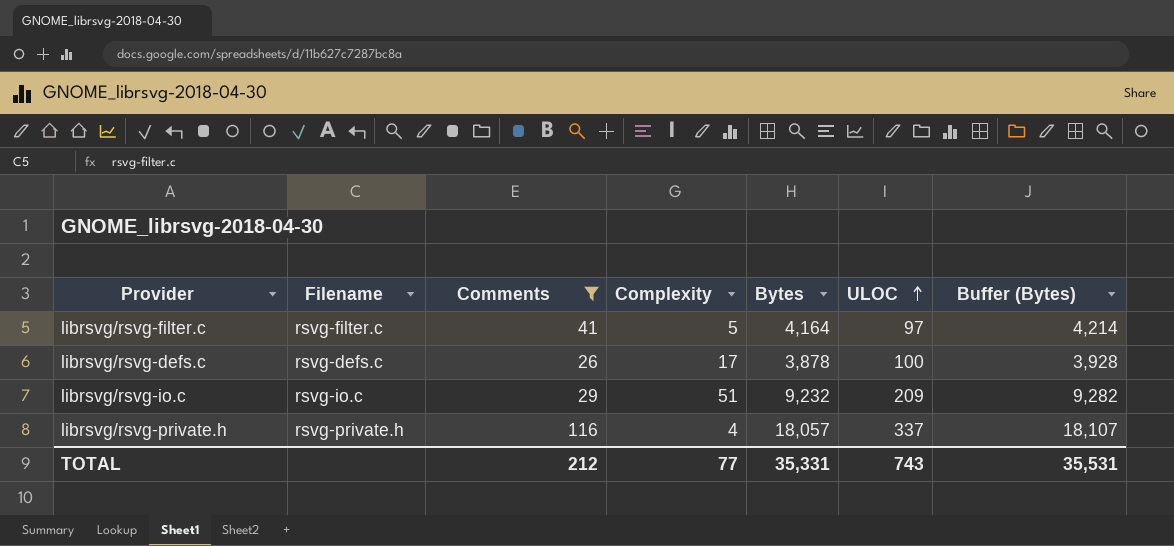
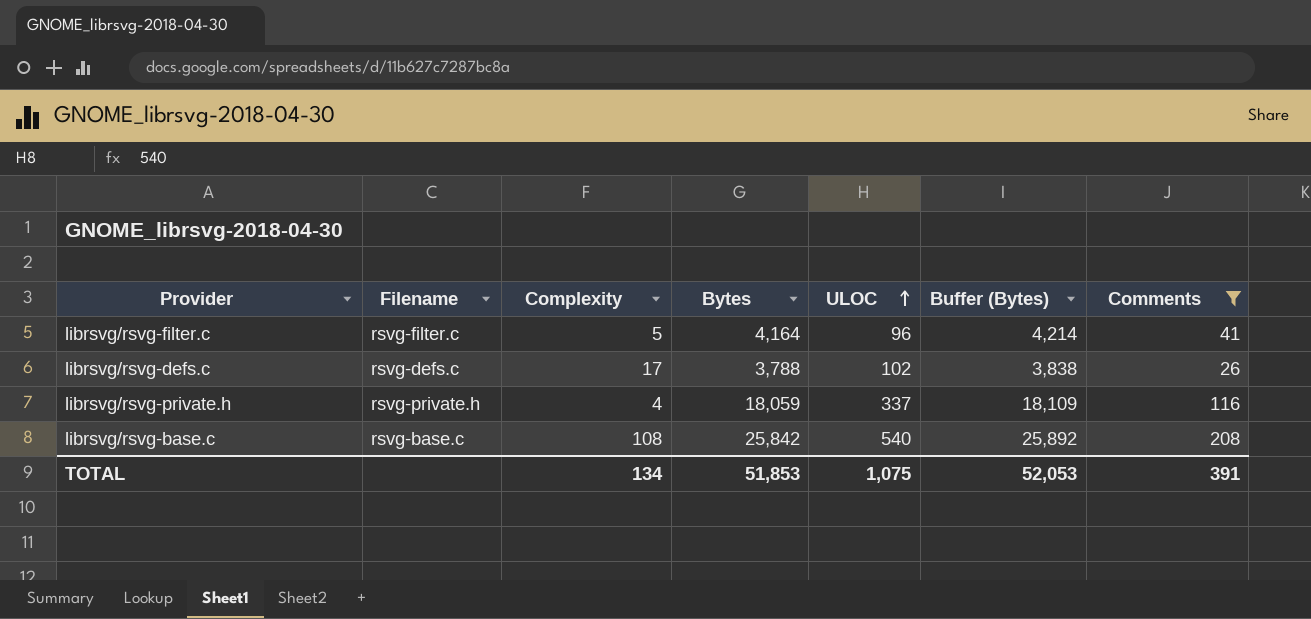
column Comments | position: 3 -> 7
row librsvg/rsvg-io.c: rsvg-io.c | 29 | 51 | 9,232 | 209 | 9,282 -> none
librsvg/rsvg-filter.c | ULOC: 97 -> 96
librsvg/rsvg-defs.c | Bytes: 3,878 -> 3,788
librsvg/rsvg-defs.c | ULOC: 100 -> 102
librsvg/rsvg-defs.c | Buffer (Bytes): 3,928 -> 3,838
librsvg/rsvg-private.h | Bytes: 18,057 -> 18,059
librsvg/rsvg-private.h | Buffer (Bytes): 18,107 -> 18,109
row librsvg/rsvg-base.c: none -> rsvg-base.c | 108 | 25,842 | 540 | 25,892 | 208
TOTAL | Complexity: 77 -> 134
TOTAL | Bytes: 35,331 -> 51,853
TOTAL | ULOC: 743 -> 1,075
TOTAL | Buffer (Bytes): 35,531 -> 52,053
TOTAL | Comments: 212 -> 391

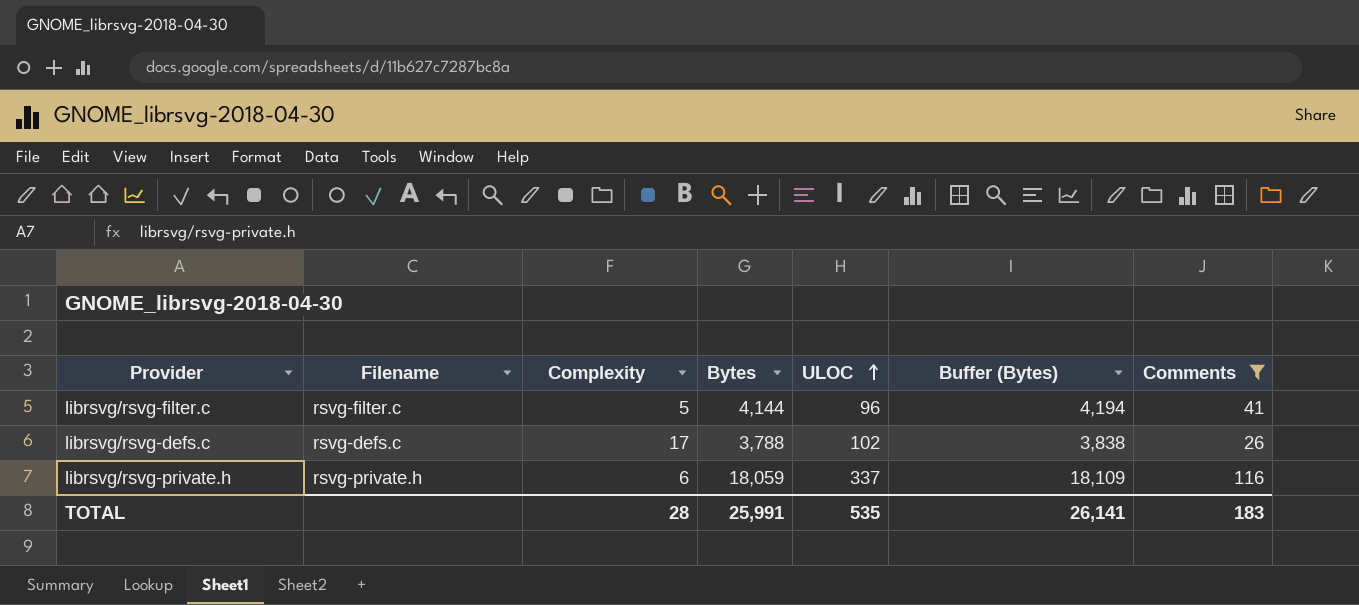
row librsvg/rsvg-base.c: rsvg-base.c | 108 | 25,842 | 540 | 25,892 | 208 -> none
librsvg/rsvg-filter.c | Bytes: 4,164 -> 4,144
librsvg/rsvg-filter.c | Buffer (Bytes): 4,214 -> 4,194
librsvg/rsvg-private.h | Complexity: 4 -> 6
TOTAL | Complexity: 134 -> 28
TOTAL | Bytes: 51,853 -> 25,991
TOTAL | ULOC: 1,075 -> 535
TOTAL | Buffer (Bytes): 52,053 -> 26,141
TOTAL | Comments: 391 -> 183

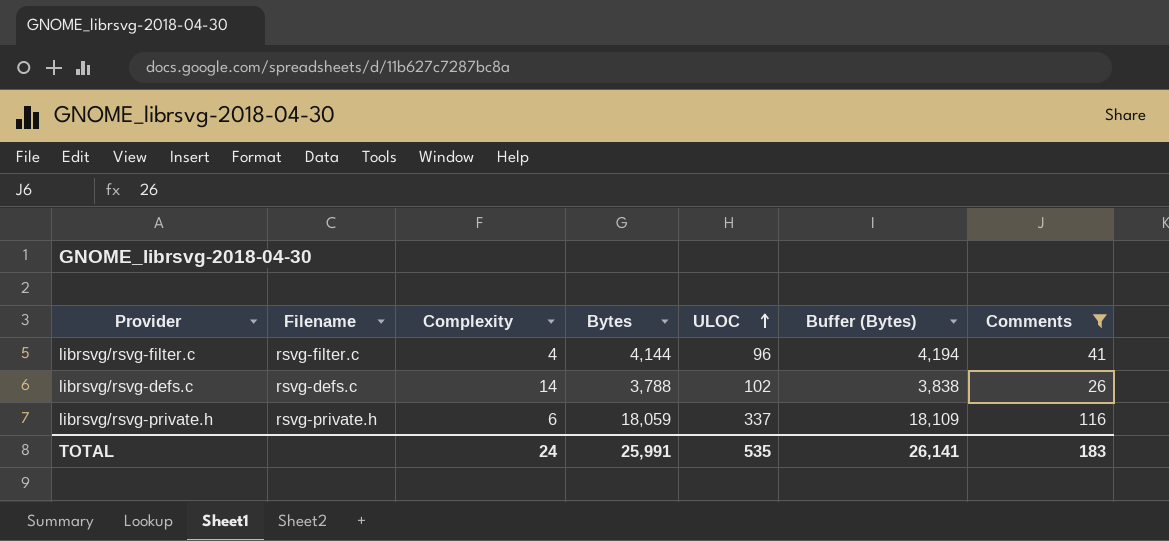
librsvg/rsvg-filter.c | Complexity: 5 -> 4
librsvg/rsvg-defs.c | Complexity: 17 -> 14
TOTAL | Complexity: 28 -> 24

